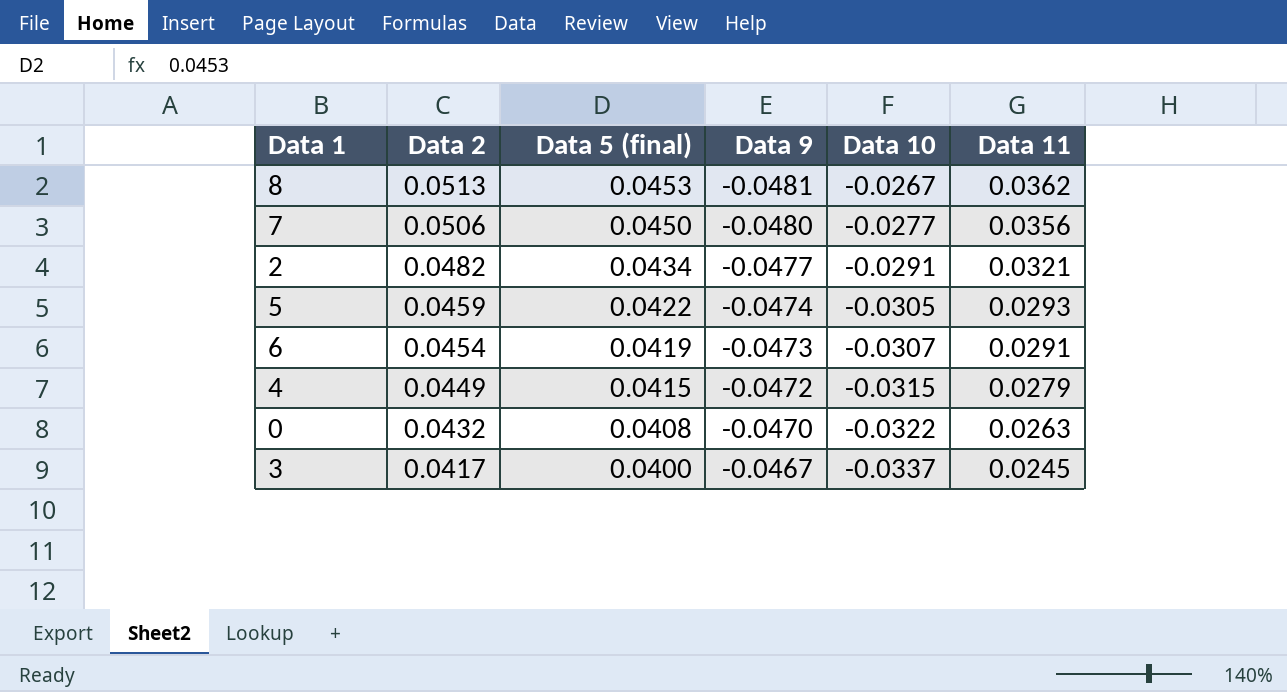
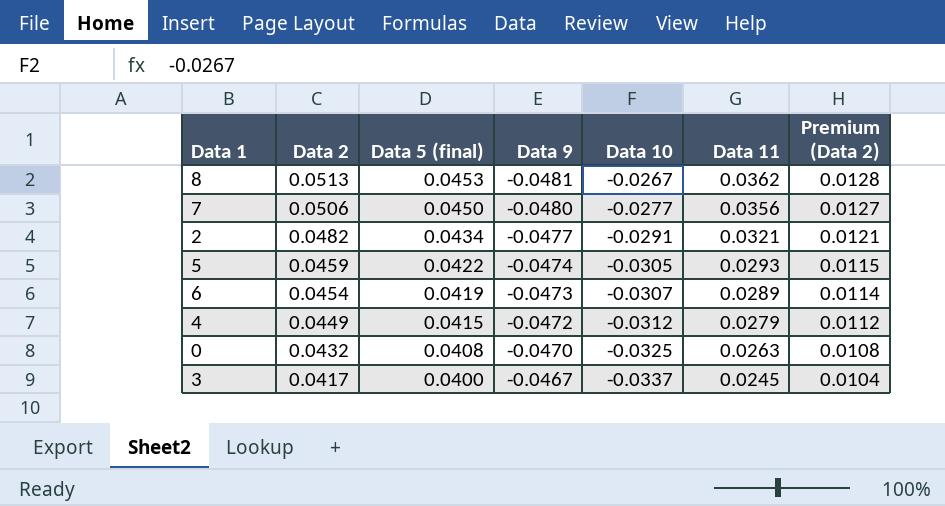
column Premium (Data 2) | formula: none -> [Data 2] * 0.25
6 | Data 11: 0.0291 -> 0.0289
4 | Data 10: -0.0315 -> -0.0312
0 | Data 10: -0.0322 -> -0.0325

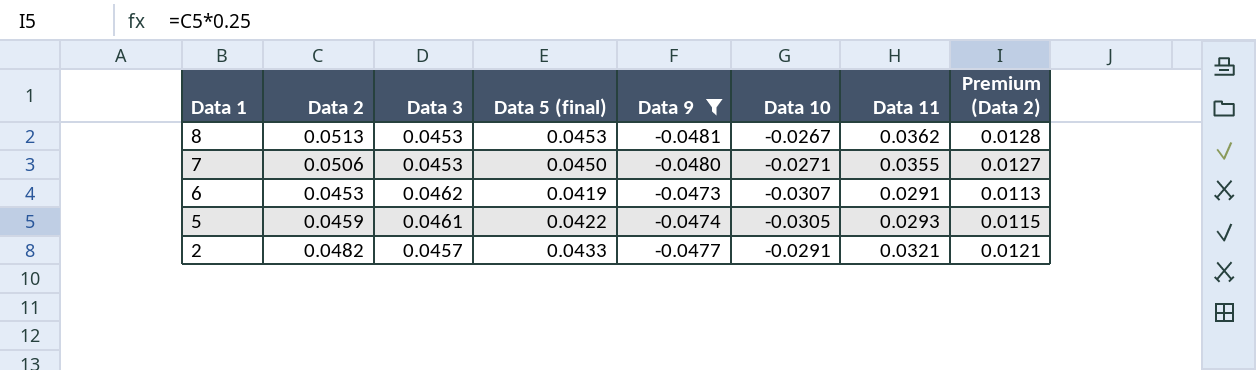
filter: none -> Data 9 <= -0.0473
row order: Data 2 descending -> Data 1 descending
column Data 3 | position: none -> 3
7 | Data 10: -0.0277 -> -0.0271
7 | Data 11: 0.0356 -> 0.0355
6 | Data 2: 0.0454 -> 0.0453
6 | Data 11: 0.0289 -> 0.0291
6 | Premium (Data 2): 0.0114 -> 0.0113
2 | Data 5 (final): 0.0434 -> 0.0433

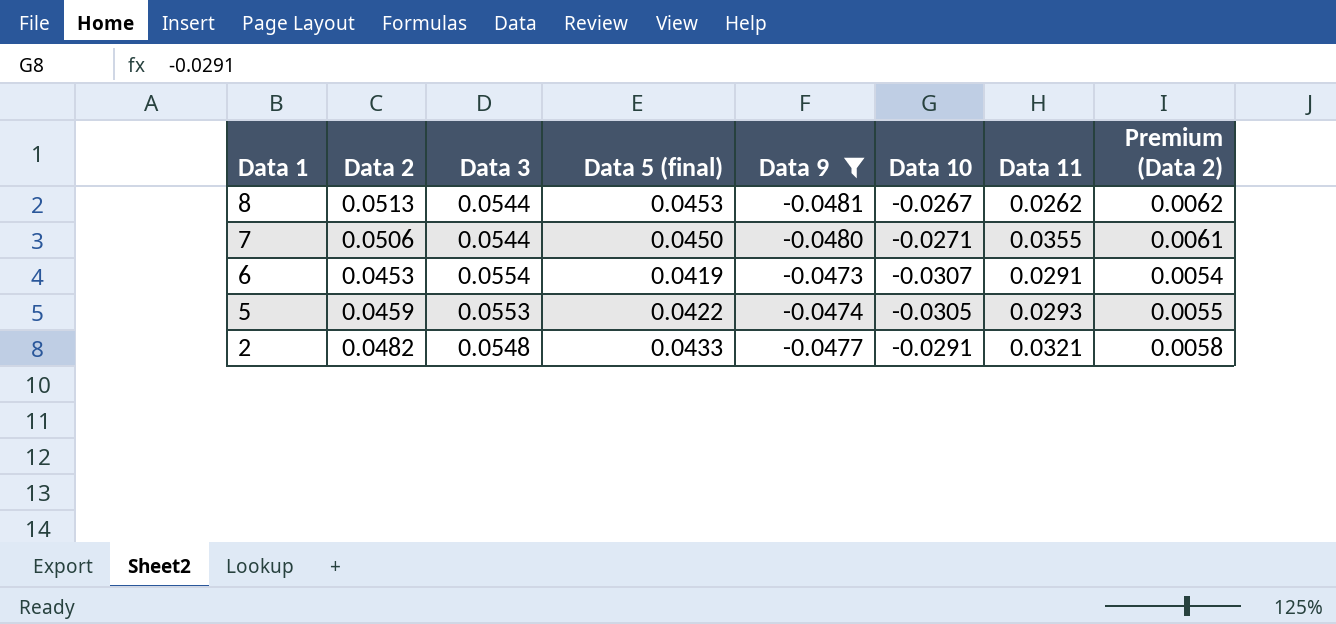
column Premium (Data 2) | formula: [Data 2] * 0.25 -> [Data 2] * 0.12
8 | Data 3: 0.0453 -> 0.0544
8 | Data 11: 0.0362 -> 0.0262
7 | Data 3: 0.0453 -> 0.0544
6 | Data 3: 0.0462 -> 0.0554
5 | Data 3: 0.0461 -> 0.0553
2 | Data 3: 0.0457 -> 0.0548

